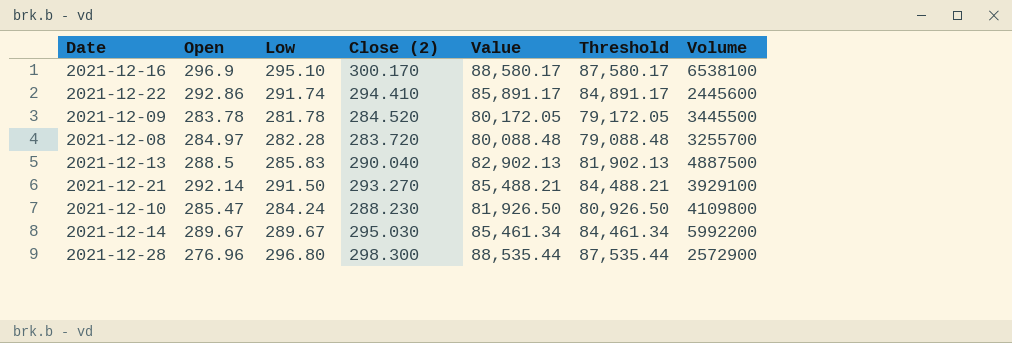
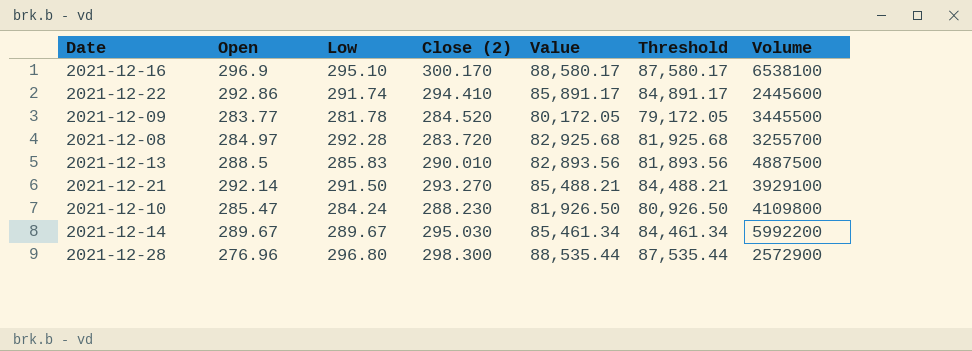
2021-12-09 | Open: 283.78 -> 283.77
2021-12-08 | Low: 282.28 -> 292.28
2021-12-08 | Value: 80,088.48 -> 82,925.68
2021-12-08 | Threshold: 79,088.48 -> 81,925.68
2021-12-13 | Close (2): 290.040 -> 290.010
2021-12-13 | Value: 82,902.13 -> 82,893.56
2021-12-13 | Threshold: 81,902.13 -> 81,893.56

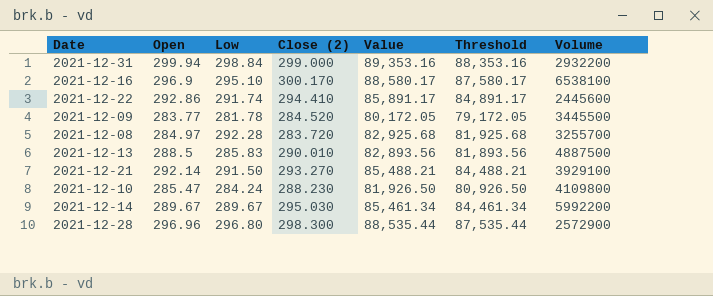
row 2021-12-31: none -> 299.94 | 298.84 | 299.000 | 89,353.16 | 88,353.16 | 2932200
2021-12-28 | Open: 276.96 -> 296.96

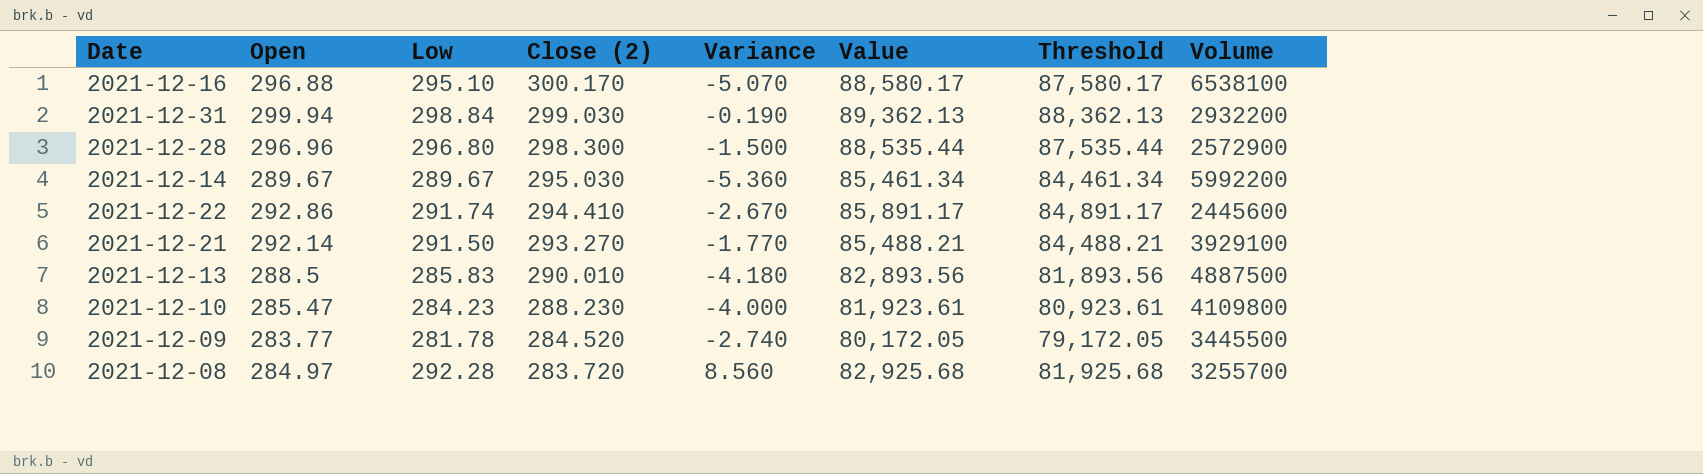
row order: none -> Close (2) descending
column Variance | formula: none -> [Low] - [Close (2)]
2021-12-16 | Open: 296.9 -> 296.88
2021-12-31 | Close (2): 299.000 -> 299.030
2021-12-31 | Value: 89,353.16 -> 89,362.13
2021-12-31 | Threshold: 88,353.16 -> 88,362.13
2021-12-10 | Low: 284.24 -> 284.23
2021-12-10 | Value: 81,926.50 -> 81,923.61
2021-12-10 | Threshold: 80,926.50 -> 80,923.61

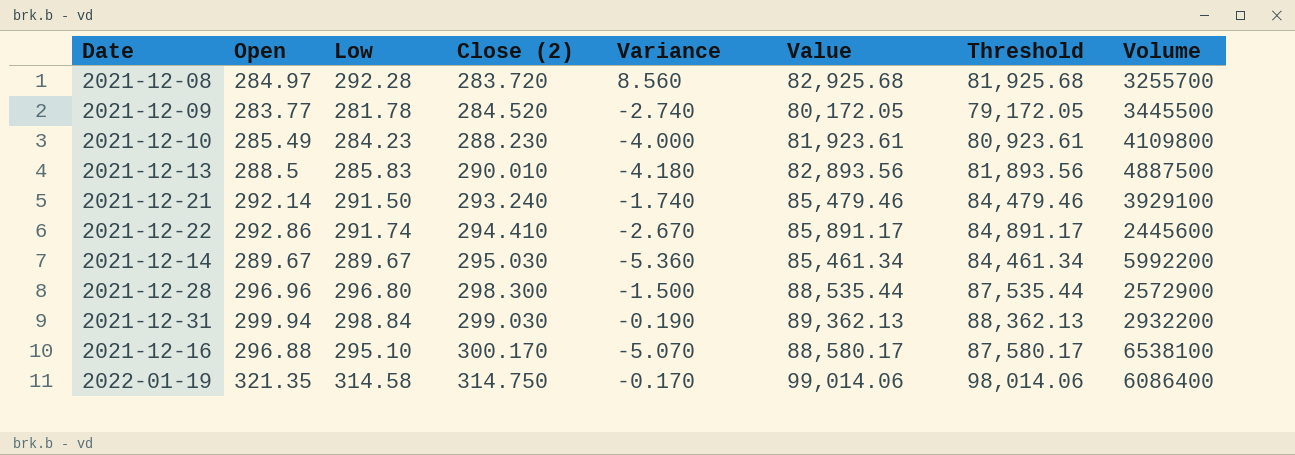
row order: Close (2) descending -> Close (2) ascending
2021-12-10 | Open: 285.47 -> 285.49
2021-12-21 | Close (2): 293.270 -> 293.240
2021-12-21 | Variance: -1.770 -> -1.740
2021-12-21 | Value: 85,488.21 -> 85,479.46
2021-12-21 | Threshold: 84,488.21 -> 84,479.46
row 2022-01-19: none -> 321.35 | 314.58 | 314.750 | -0.170 | 99,014.06 | 98,014.06 | 6086400

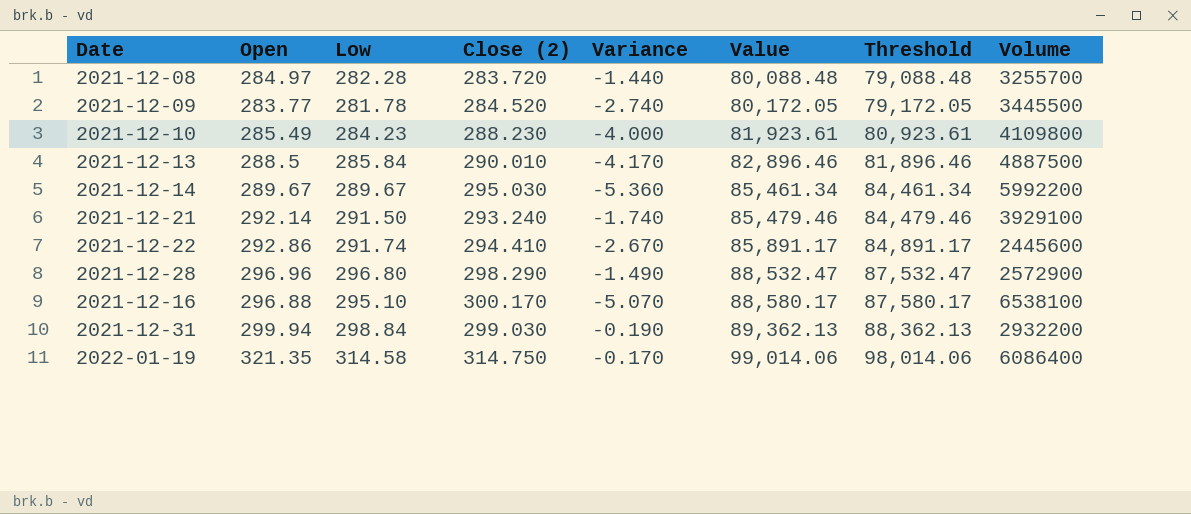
row order: Close (2) ascending -> Value ascending
2021-12-08 | Low: 292.28 -> 282.28
2021-12-08 | Variance: 8.560 -> -1.440
2021-12-08 | Value: 82,925.68 -> 80,088.48
2021-12-08 | Threshold: 81,925.68 -> 79,088.48
2021-12-13 | Low: 285.83 -> 285.84
2021-12-13 | Variance: -4.180 -> -4.170
2021-12-13 | Value: 82,893.56 -> 82,896.46
2021-12-13 | Threshold: 81,893.56 -> 81,896.46
2021-12-28 | Close (2): 298.300 -> 298.290
2021-12-28 | Variance: -1.500 -> -1.490
2021-12-28 | Value: 88,535.44 -> 88,532.47
2021-12-28 | Threshold: 87,535.44 -> 87,532.47

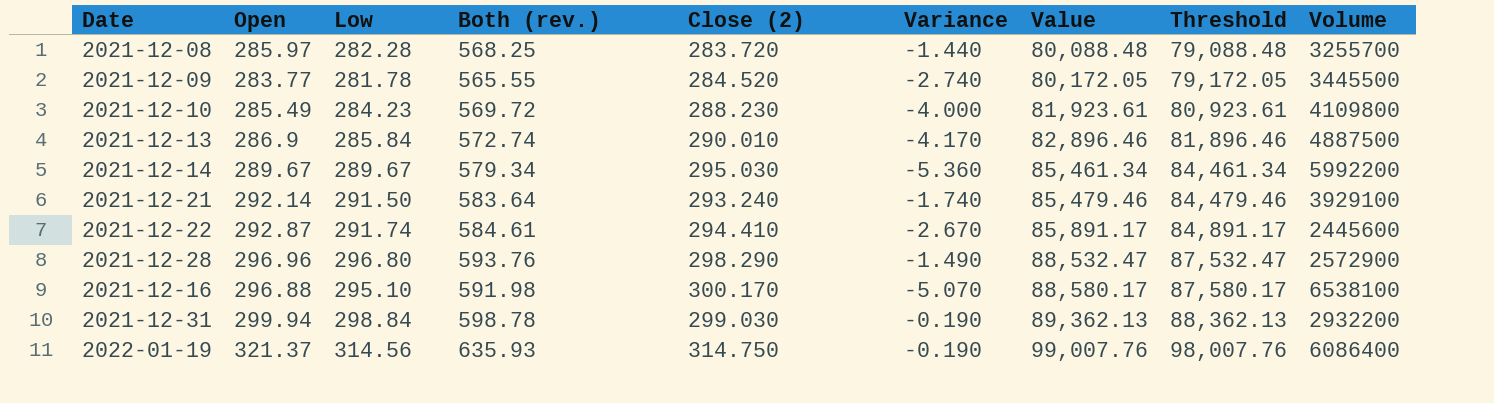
column Both (rev.) | formula: none -> [Open] + [Low]
2021-12-08 | Open: 284.97 -> 285.97
2021-12-13 | Open: 288.5 -> 286.9
2021-12-22 | Open: 292.86 -> 292.87
2022-01-19 | Open: 321.35 -> 321.37
2022-01-19 | Low: 314.58 -> 314.56
2022-01-19 | Variance: -0.170 -> -0.190
2022-01-19 | Value: 99,014.06 -> 99,007.76
2022-01-19 | Threshold: 98,014.06 -> 98,007.76

